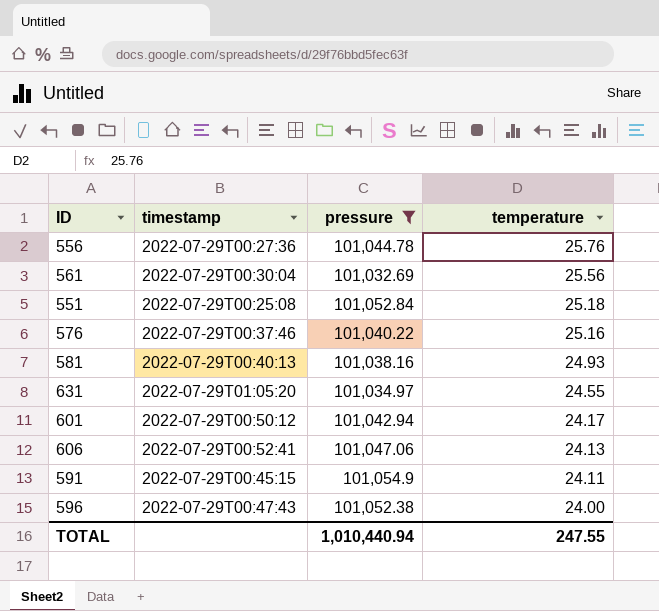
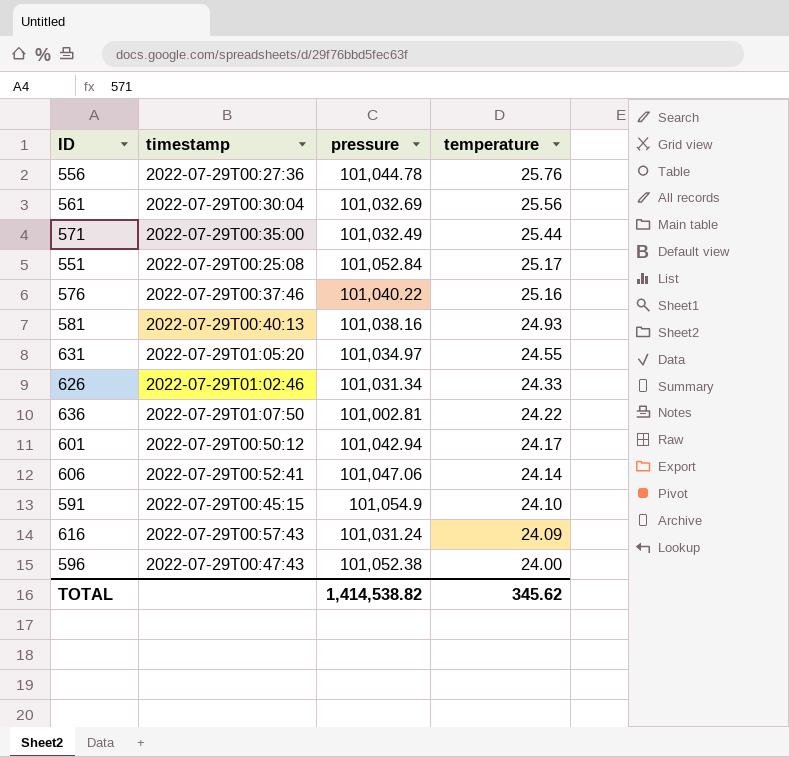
filter: pressure >= 101,032.69 -> none
551 | temperature: 25.18 -> 25.17
606 | temperature: 24.13 -> 24.14
591 | temperature: 24.11 -> 24.10
TOTAL | pressure: 1,010,440.94 -> 1,414,538.82
TOTAL | temperature: 247.55 -> 345.62

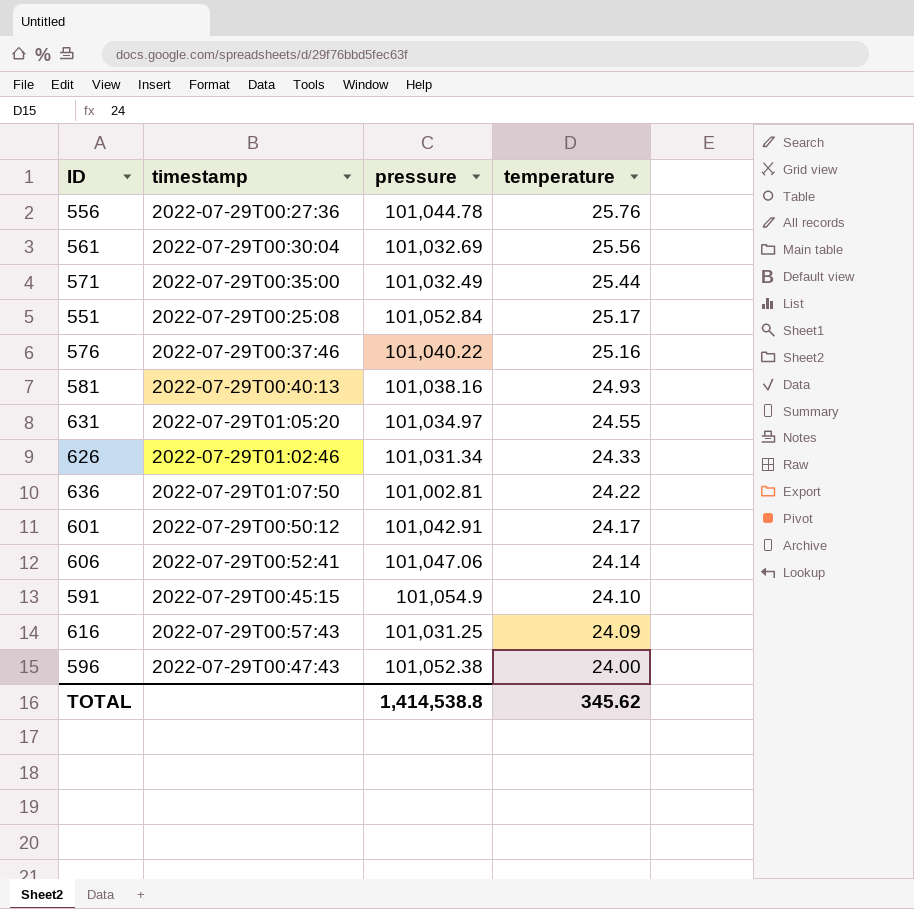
601 | pressure: 101,042.94 -> 101,042.91
616 | pressure: 101,031.24 -> 101,031.25
TOTAL | pressure: 1,414,538.82 -> 1,414,538.8

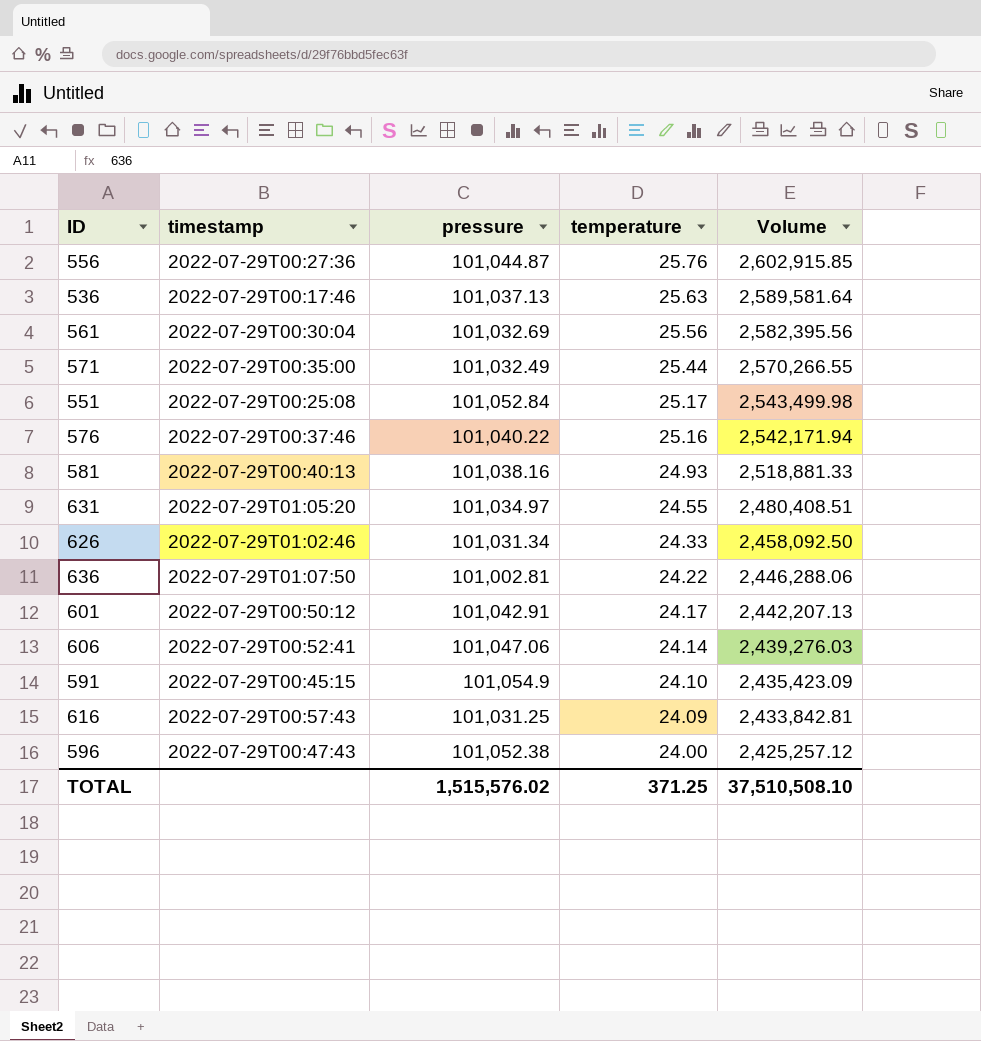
column Volume | formula: none -> [pressure] * [temperature]
556 | pressure: 101,044.78 -> 101,044.87
row 536: none -> 2022-07-29T00:17:46 | 101,037.13 | 25.63 | 2,589,581.64
TOTAL | pressure: 1,414,538.8 -> 1,515,576.02
TOTAL | temperature: 345.62 -> 371.25

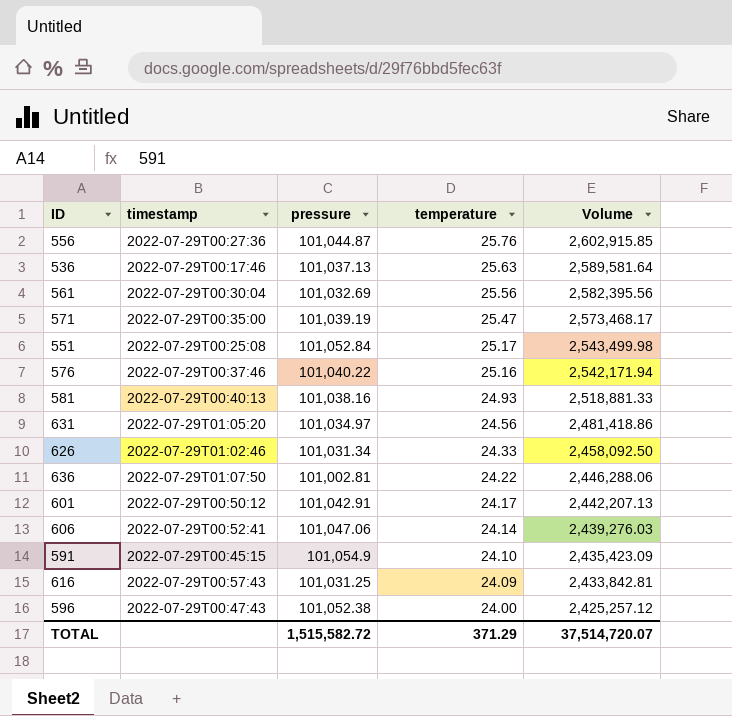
571 | pressure: 101,032.49 -> 101,039.19
571 | temperature: 25.44 -> 25.47
571 | Volume: 2,570,266.55 -> 2,573,468.17
631 | temperature: 24.55 -> 24.56
631 | Volume: 2,480,408.51 -> 2,481,418.86
TOTAL | pressure: 1,515,576.02 -> 1,515,582.72
TOTAL | temperature: 371.25 -> 371.29
TOTAL | Volume: 37,510,508.10 -> 37,514,720.07

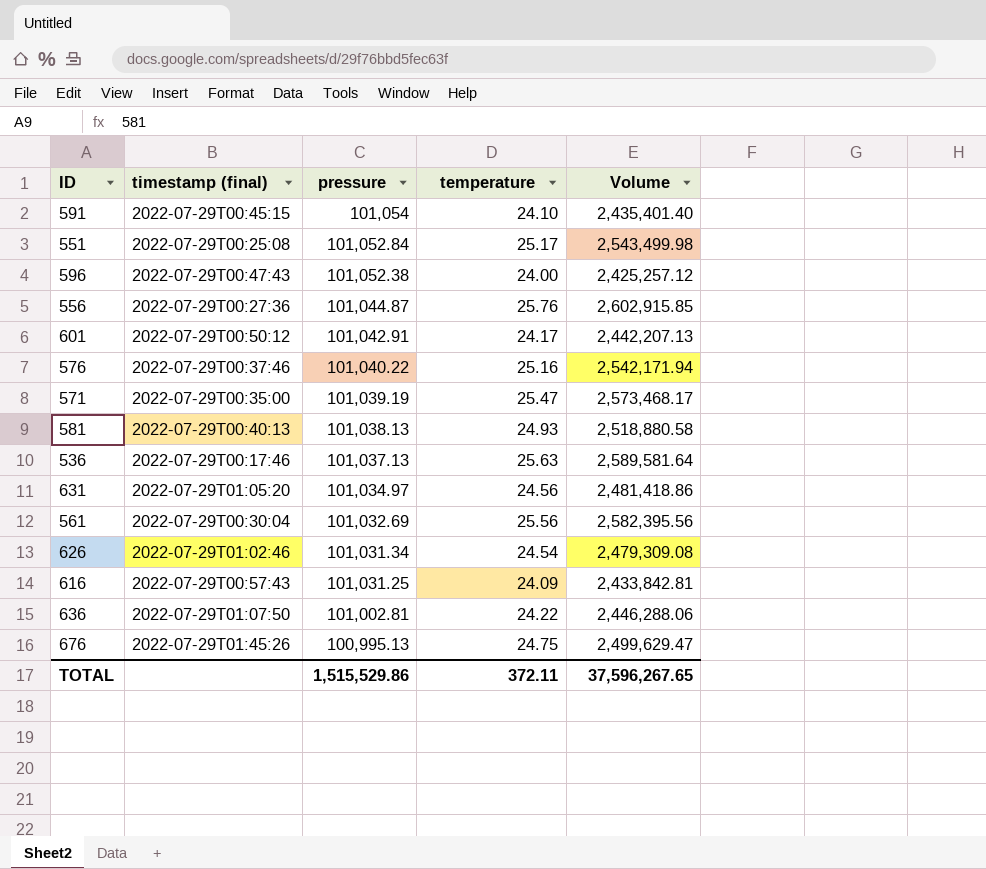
row order: temperature descending -> pressure descending
column name: timestamp -> timestamp (final)
row 606: 2022-07-29T00:52:41 | 101,047.06 | 24.14 | 2,439,276.03 -> none
591 | pressure: 101,054.9 -> 101,054
591 | Volume: 2,435,423.09 -> 2,435,401.40
581 | pressure: 101,038.16 -> 101,038.13
581 | Volume: 2,518,881.33 -> 2,518,880.58
626 | temperature: 24.33 -> 24.54
626 | Volume: 2,458,092.50 -> 2,479,309.08
row 676: none -> 2022-07-29T01:45:26 | 100,995.13 | 24.75 | 2,499,629.47
TOTAL | pressure: 1,515,582.72 -> 1,515,529.86
TOTAL | temperature: 371.29 -> 372.11
TOTAL | Volume: 37,514,720.07 -> 37,596,267.65

